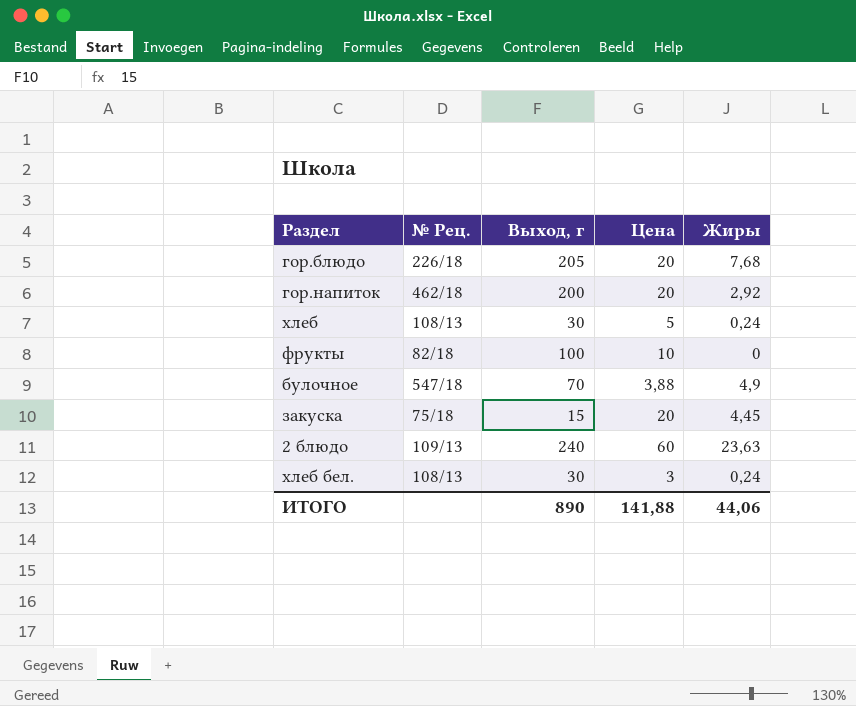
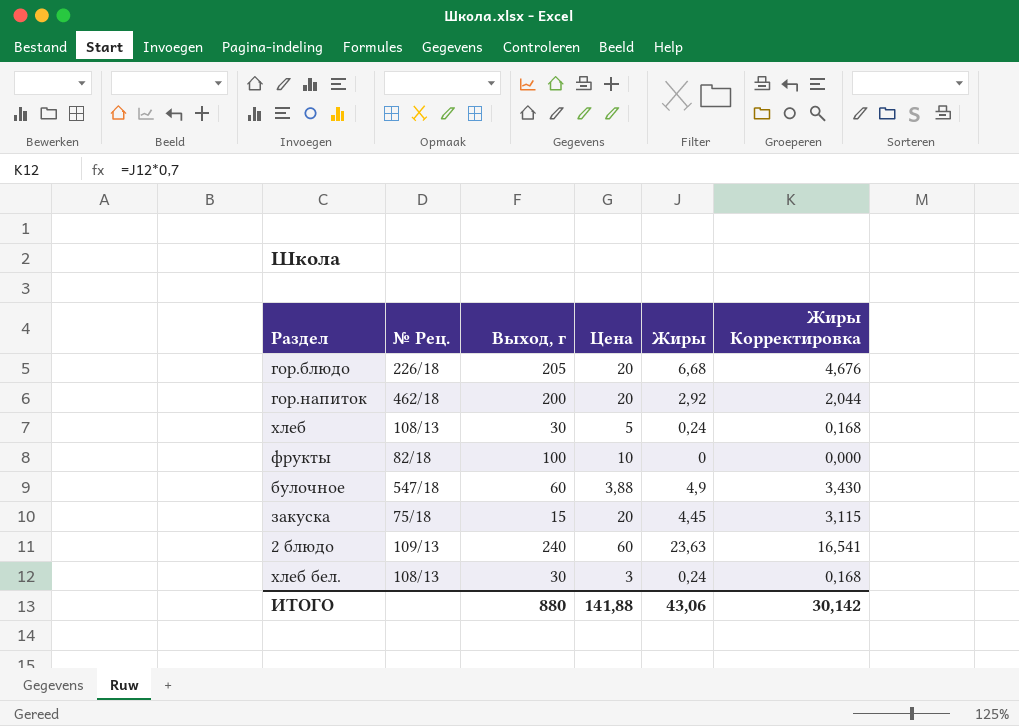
column Жиры Корректировка | formula: none -> [Жиры] * 0,7
гор.блюдо | Жиры: 7,68 -> 6,68
булочное | Выход, г: 70 -> 60
ИТОГО | Выход, г: 890 -> 880
ИТОГО | Жиры: 44,06 -> 43,06

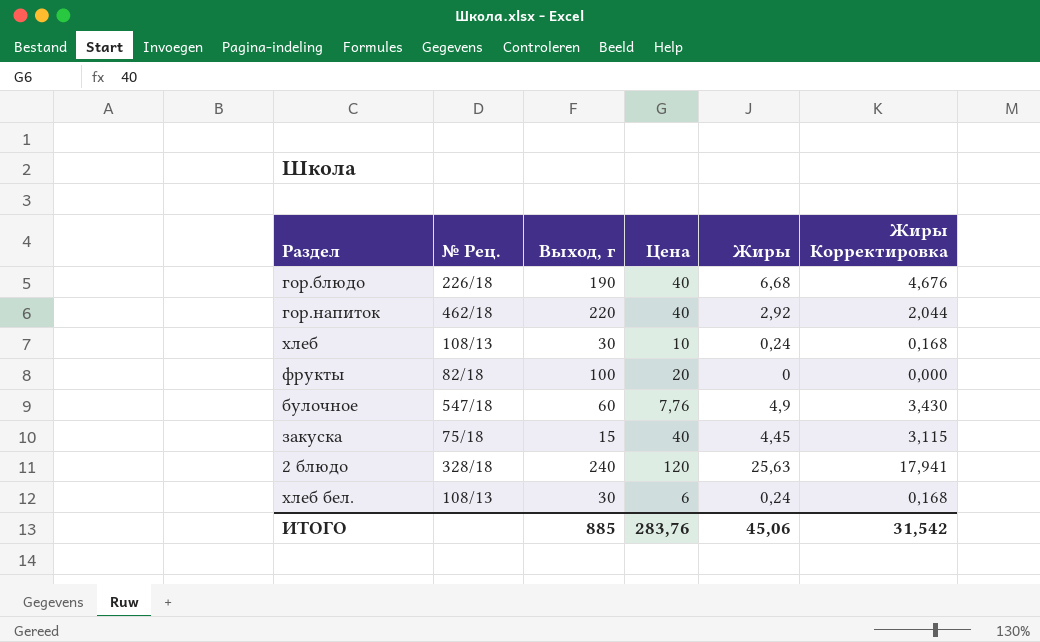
гор.блюдо | Выход, г: 205 -> 190
гор.блюдо | Цена: 20 -> 40
гор.напиток | Выход, г: 200 -> 220
гор.напиток | Цена: 20 -> 40
хлеб | Цена: 5 -> 10
фрукты | Цена: 10 -> 20
булочное | Цена: 3,88 -> 7,76
закуска | Цена: 20 -> 40
2 блюдо | № Рец.: 109/13 -> 328/18
2 блюдо | Цена: 60 -> 120
2 блюдо | Жиры: 23,63 -> 25,63
2 блюдо | Жиры Корректировка: 16,541 -> 17,941
хлеб бел. | Цена: 3 -> 6
ИТОГО | Выход, г: 880 -> 885
ИТОГО | Цена: 141,88 -> 283,76
ИТОГО | Жиры: 43,06 -> 45,06
ИТОГО | Жиры Корректировка: 30,142 -> 31,542

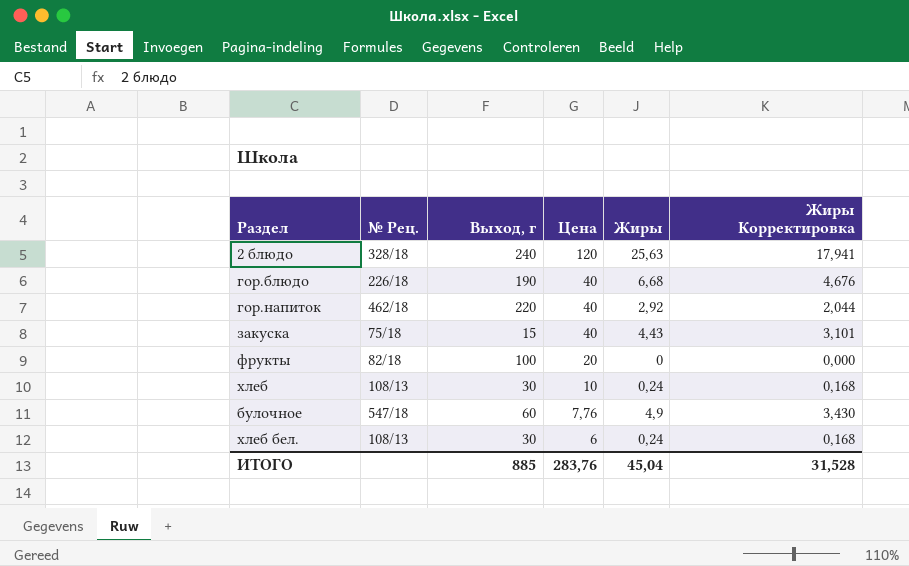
row order: none -> Цена descending
закуска | Жиры: 4,45 -> 4,43
закуска | Жиры Корректировка: 3,115 -> 3,101
ИТОГО | Жиры: 45,06 -> 45,04
ИТОГО | Жиры Корректировка: 31,542 -> 31,528

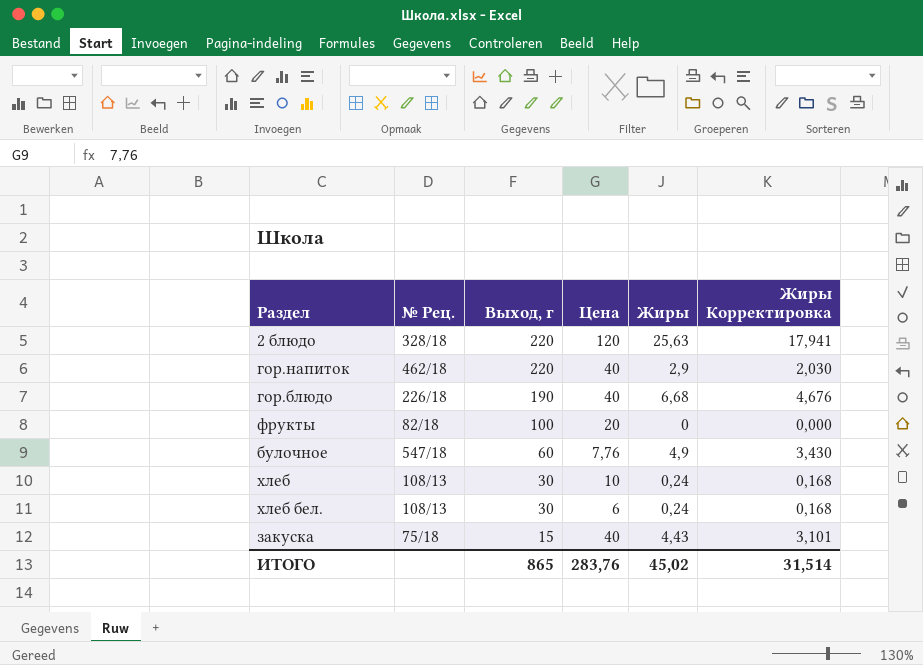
row order: Цена descending -> Выход, г descending
2 блюдо | Выход, г: 240 -> 220
гор.напиток | Жиры: 2,92 -> 2,9
гор.напиток | Жиры Корректировка: 2,044 -> 2,030
ИТОГО | Выход, г: 885 -> 865
ИТОГО | Жиры: 45,04 -> 45,02
ИТОГО | Жиры Корректировка: 31,528 -> 31,514

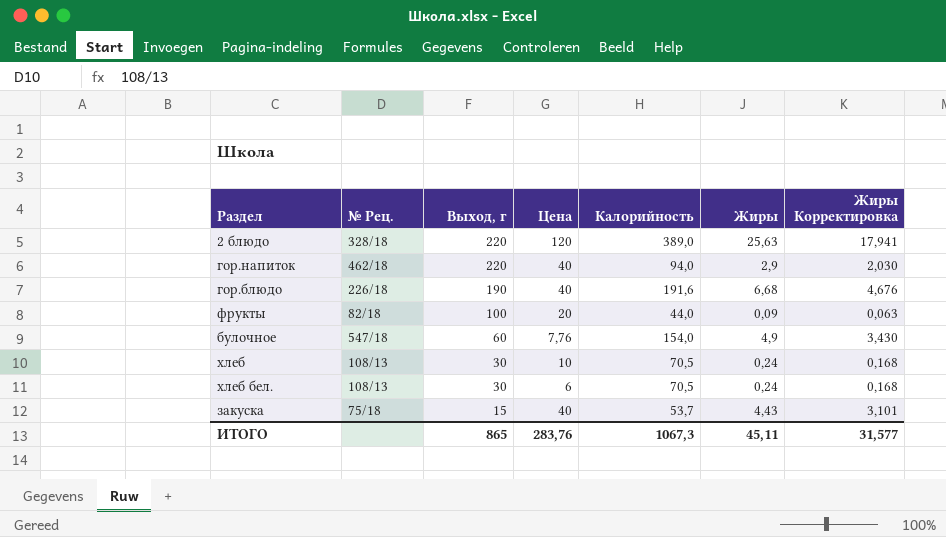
column Калорийность | position: none -> 5
фрукты | Жиры: 0 -> 0,09
фрукты | Жиры Корректировка: 0,000 -> 0,063
ИТОГО | Жиры: 45,02 -> 45,11
ИТОГО | Жиры Корректировка: 31,514 -> 31,577

